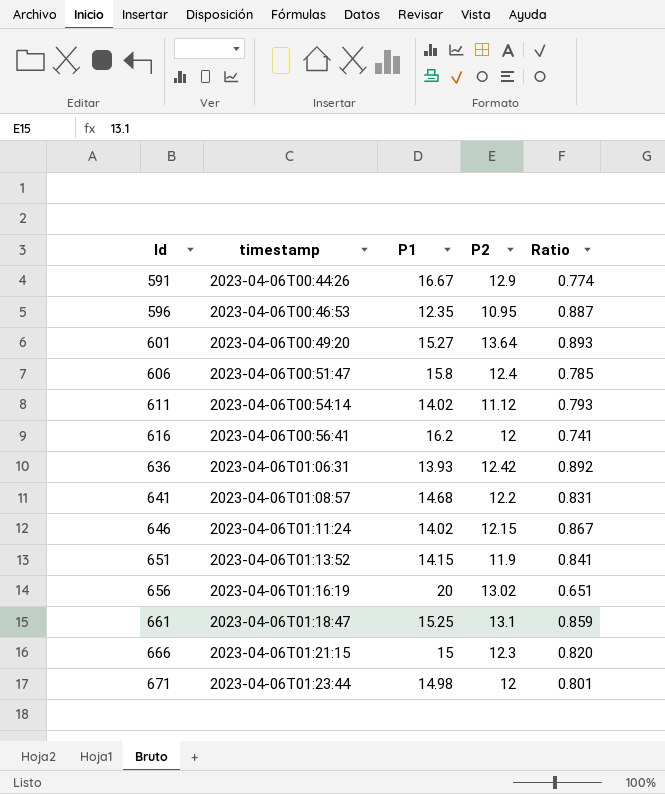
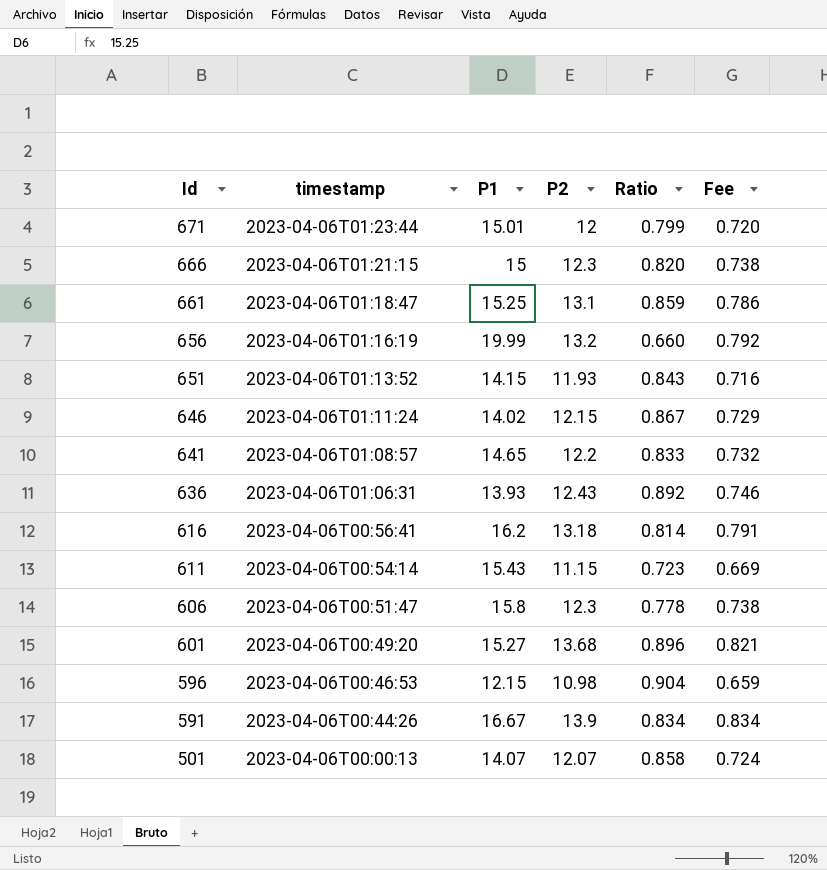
row order: Id ascending -> Id descending
column Fee | formula: none -> [P2] * 0.06
671 | P1: 14.98 -> 15.01
671 | Ratio: 0.801 -> 0.799
656 | P1: 20 -> 19.99
656 | P2: 13.02 -> 13.2
656 | Ratio: 0.651 -> 0.660
651 | P2: 11.9 -> 11.93
651 | Ratio: 0.841 -> 0.843
641 | P1: 14.68 -> 14.65
641 | Ratio: 0.831 -> 0.833
636 | P2: 12.42 -> 12.43
616 | P2: 12 -> 13.18
616 | Ratio: 0.741 -> 0.814
611 | P1: 14.02 -> 15.43
611 | P2: 11.12 -> 11.15
611 | Ratio: 0.793 -> 0.723
606 | P2: 12.4 -> 12.3
606 | Ratio: 0.785 -> 0.778
601 | P2: 13.64 -> 13.68
601 | Ratio: 0.893 -> 0.896
596 | P1: 12.35 -> 12.15
596 | P2: 10.95 -> 10.98
596 | Ratio: 0.887 -> 0.904
591 | P2: 12.9 -> 13.9
591 | Ratio: 0.774 -> 0.834
row 501: none -> 2023-04-06T00:00:13 | 14.07 | 12.07 | 0.858 | 0.724

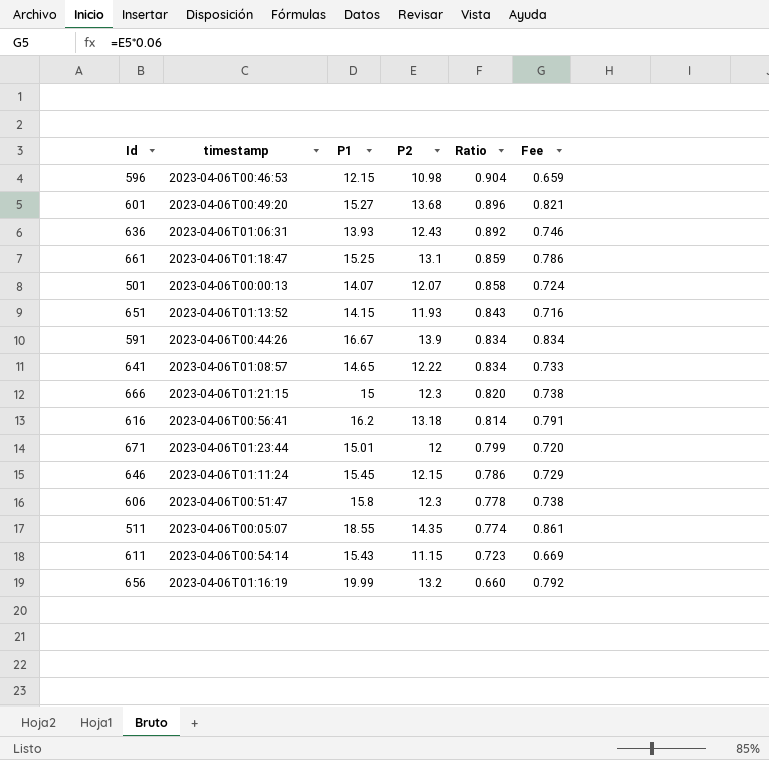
row order: Id descending -> Ratio descending
641 | P2: 12.2 -> 12.22
641 | Ratio: 0.833 -> 0.834
641 | Fee: 0.732 -> 0.733
646 | P1: 14.02 -> 15.45
646 | Ratio: 0.867 -> 0.786
row 511: none -> 2023-04-06T00:05:07 | 18.55 | 14.35 | 0.774 | 0.861

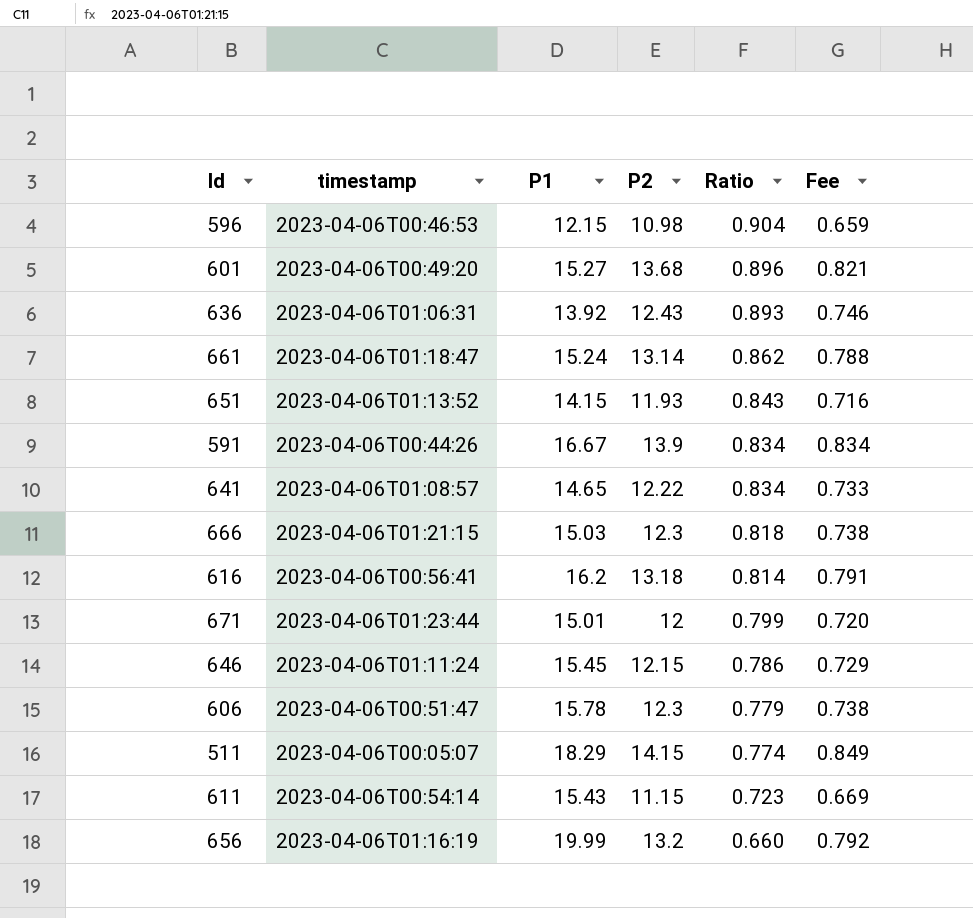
row 501: 2023-04-06T00:00:13 | 14.07 | 12.07 | 0.858 | 0.724 -> none
636 | P1: 13.93 -> 13.92
636 | Ratio: 0.892 -> 0.893
661 | P1: 15.25 -> 15.24
661 | P2: 13.1 -> 13.14
661 | Ratio: 0.859 -> 0.862
661 | Fee: 0.786 -> 0.788
666 | P1: 15 -> 15.03
666 | Ratio: 0.820 -> 0.818
606 | P1: 15.8 -> 15.78
606 | Ratio: 0.778 -> 0.779
511 | P1: 18.55 -> 18.29
511 | P2: 14.35 -> 14.15
511 | Fee: 0.861 -> 0.849

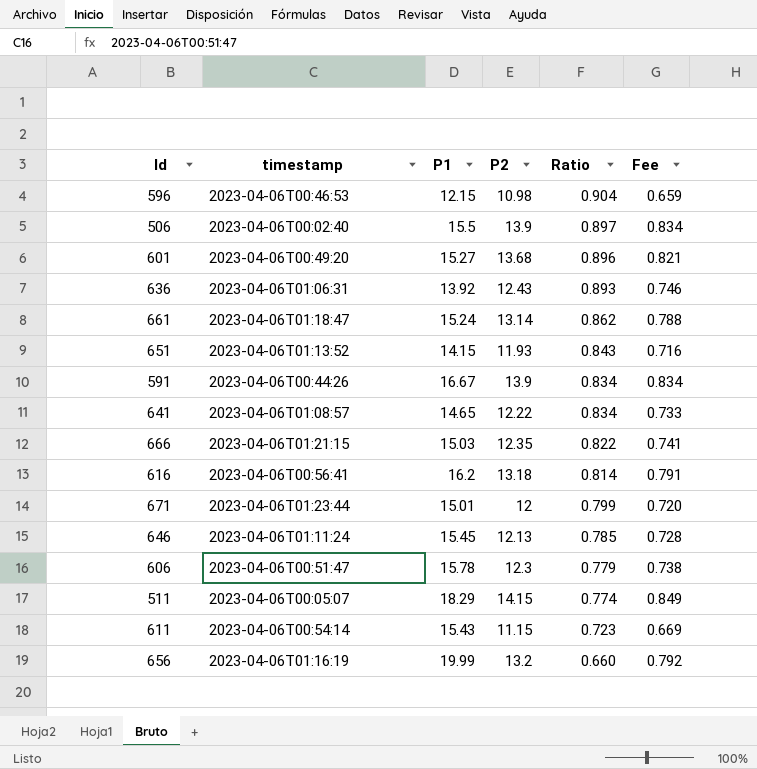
row 506: none -> 2023-04-06T00:02:40 | 15.5 | 13.9 | 0.897 | 0.834
666 | P2: 12.3 -> 12.35
666 | Ratio: 0.818 -> 0.822
666 | Fee: 0.738 -> 0.741
646 | P2: 12.15 -> 12.13
646 | Ratio: 0.786 -> 0.785
646 | Fee: 0.729 -> 0.728

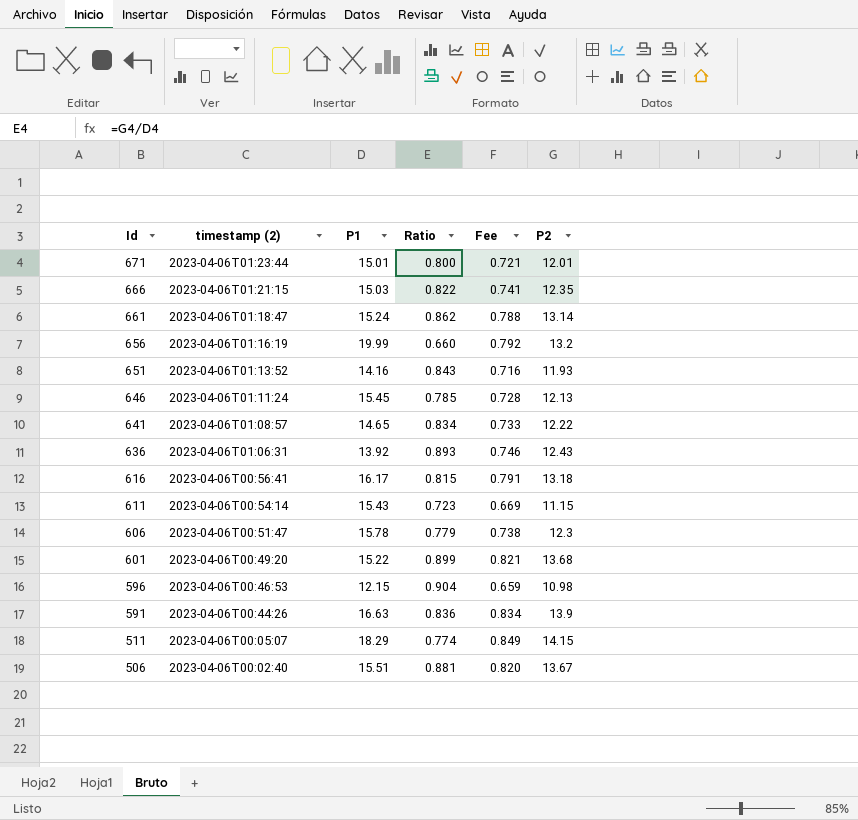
row order: Ratio descending -> Id descending
column name: timestamp -> timestamp (2)
column P2 | position: 4 -> 6
671 | Ratio: 0.799 -> 0.800
671 | Fee: 0.720 -> 0.721
671 | P2: 12 -> 12.01
651 | P1: 14.15 -> 14.16
616 | P1: 16.2 -> 16.17
616 | Ratio: 0.814 -> 0.815
601 | P1: 15.27 -> 15.22
601 | Ratio: 0.896 -> 0.899
591 | P1: 16.67 -> 16.63
591 | Ratio: 0.834 -> 0.836
506 | P1: 15.5 -> 15.51
506 | Ratio: 0.897 -> 0.881
506 | Fee: 0.834 -> 0.820
506 | P2: 13.9 -> 13.67

